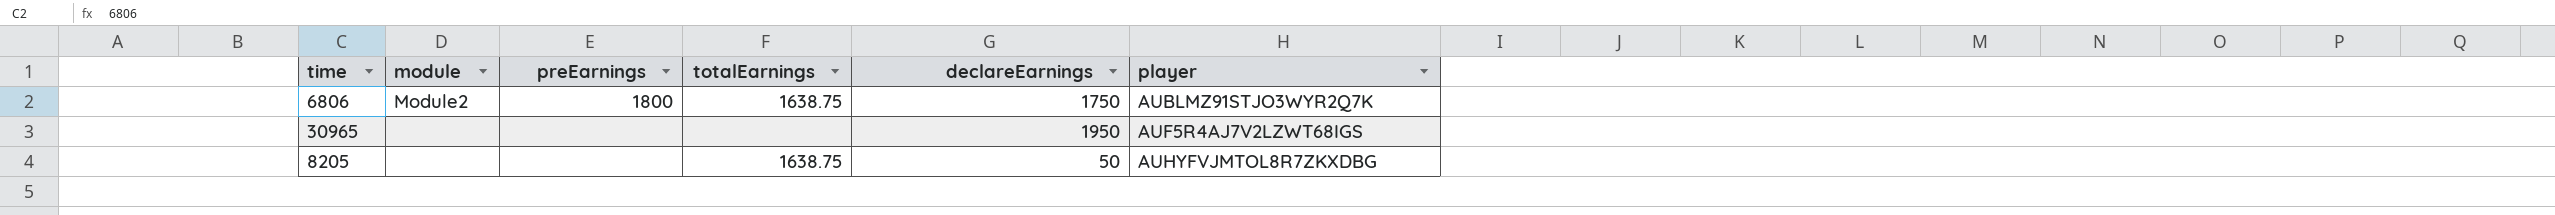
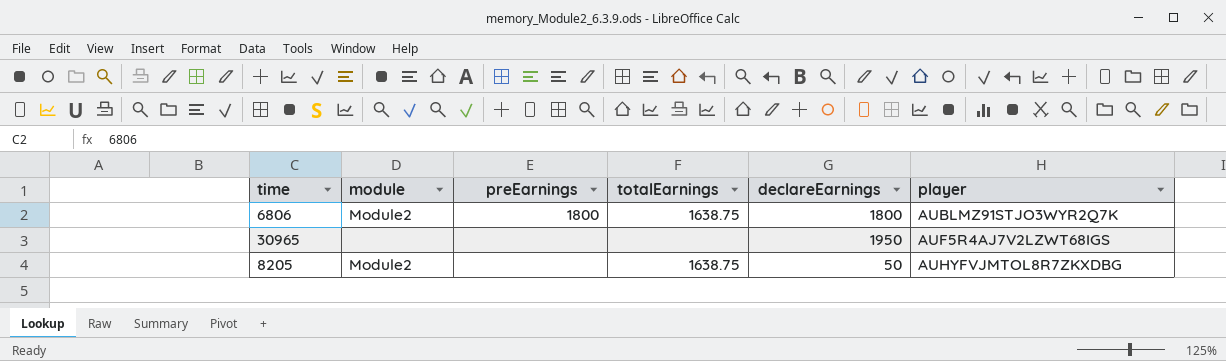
6806 | declareEarnings: 1750 -> 1800
8205 | module: none -> Module2

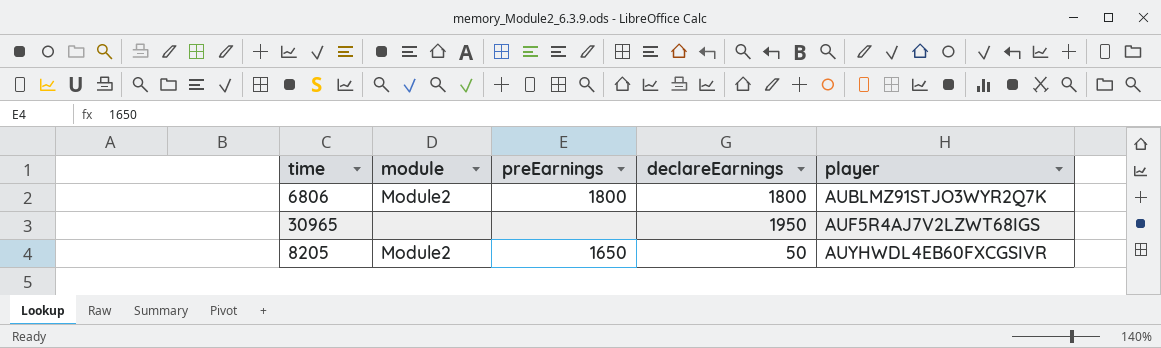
column totalEarnings | position: 4 -> none
8205 | preEarnings: none -> 1650
8205 | player: AUHYFVJMTOL8R7ZKXDBG -> AUYHWDL4EB60FXCGSIVR

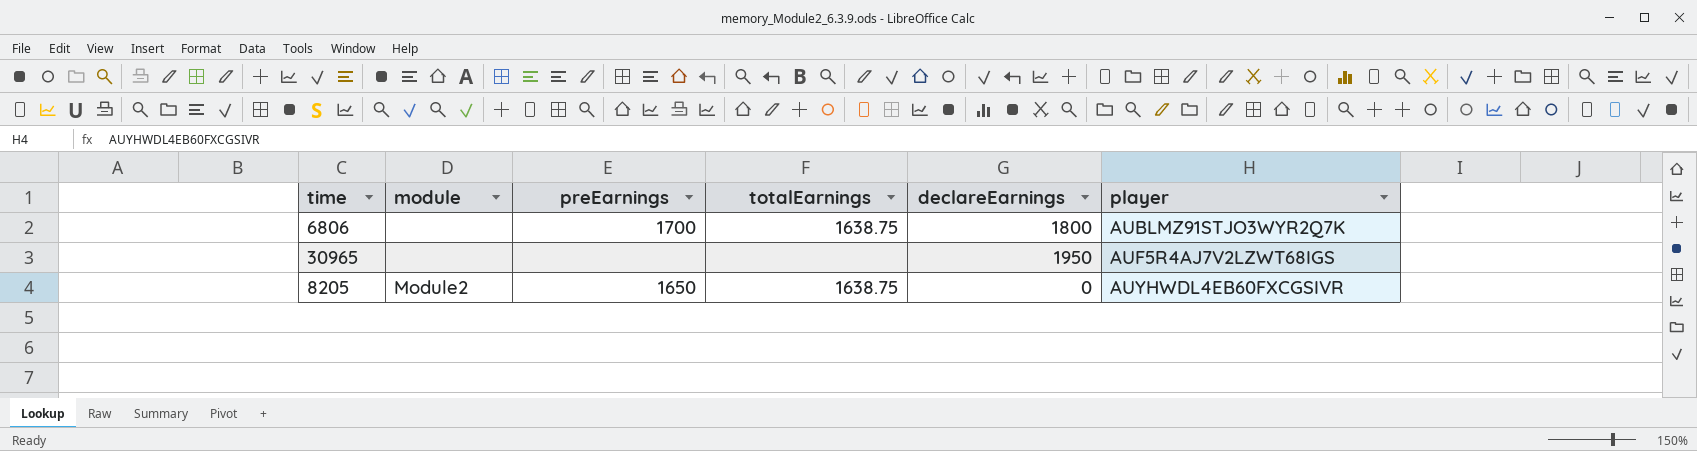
column totalEarnings | position: none -> 4
6806 | module: Module2 -> none
6806 | preEarnings: 1800 -> 1700
8205 | declareEarnings: 50 -> 0

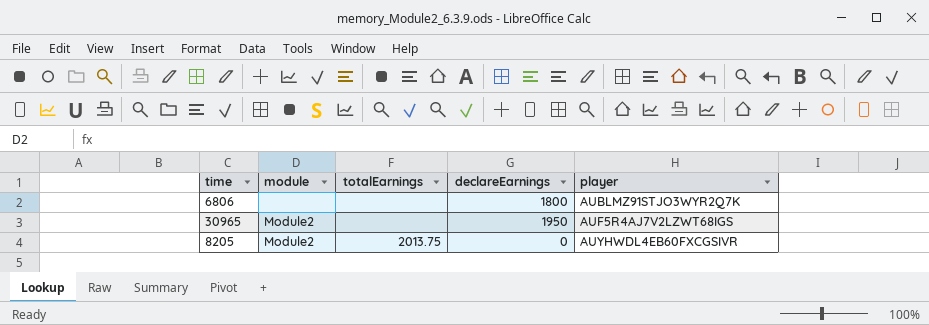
column preEarnings | position: 3 -> none
6806 | totalEarnings: 1638.75 -> none
30965 | module: none -> Module2
8205 | totalEarnings: 1638.75 -> 2013.75

